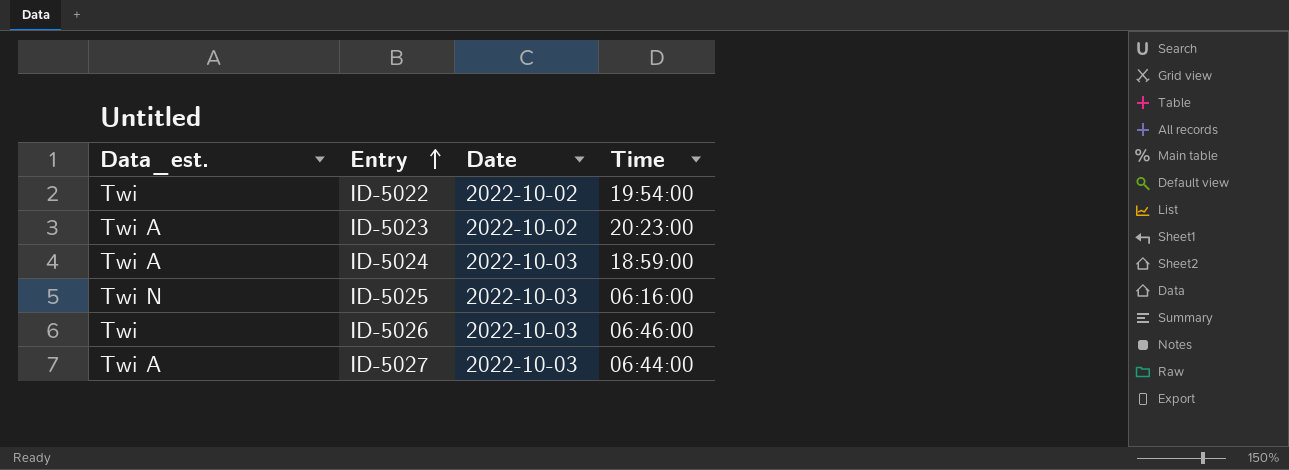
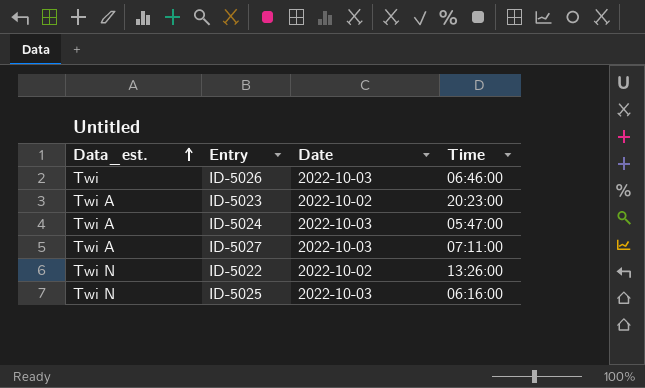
row order: Entry ascending -> Data_est. ascending
ID-5024 | Time: 18:59:00 -> 05:47:00
ID-5027 | Time: 06:44:00 -> 07:11:00
ID-5022 | Data_est.: Twi -> Twi N
ID-5022 | Time: 19:54:00 -> 13:26:00

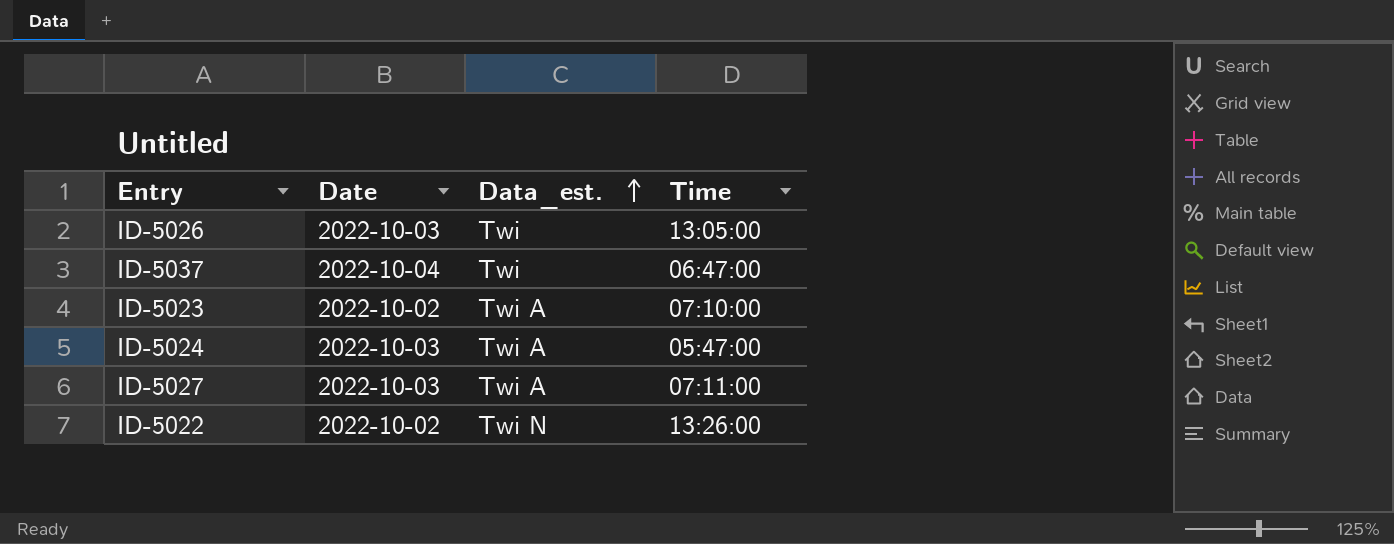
column Data_est. | position: 1 -> 3
row ID-5025: Twi N | 2022-10-03 | 06:16:00 -> none
ID-5026 | Time: 06:46:00 -> 13:05:00
row ID-5037: none -> 2022-10-04 | Twi | 06:47:00
ID-5023 | Time: 20:23:00 -> 07:10:00

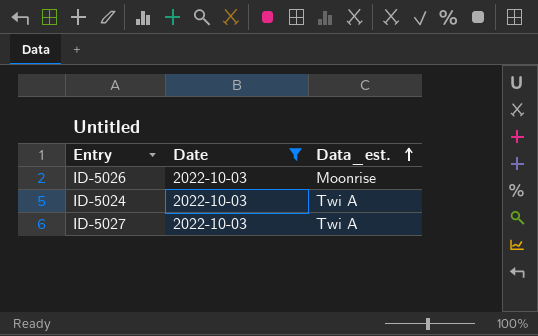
filter: none -> Date = 2022-10-03
column Time | position: 4 -> none
ID-5026 | Data_est.: Twi -> Moonrise

